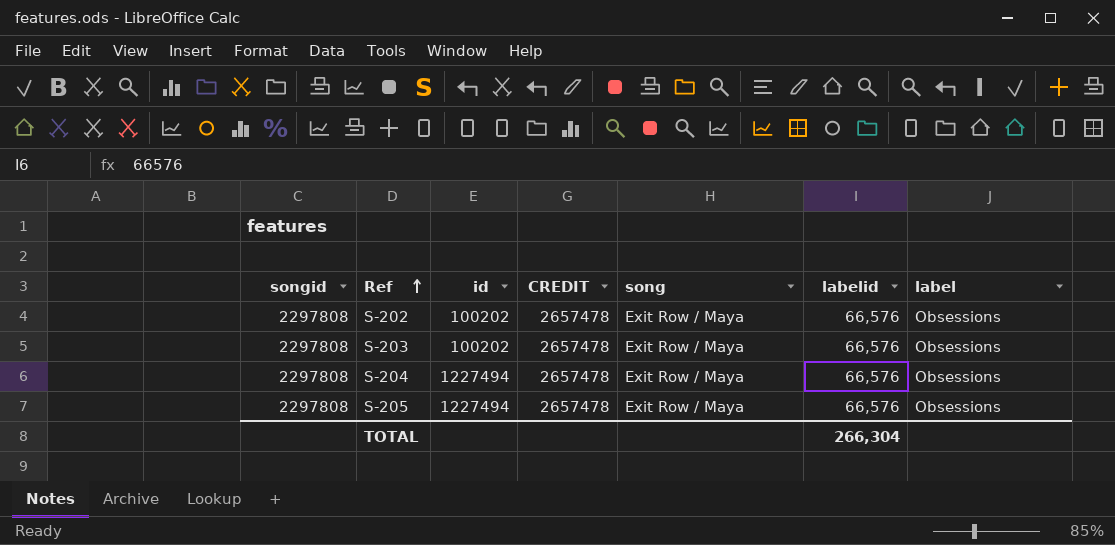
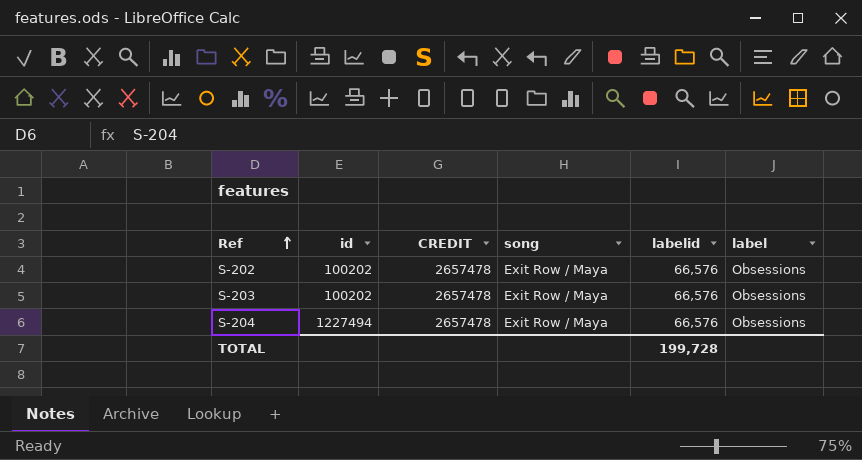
column songid | position: 1 -> none
row S-205: 2297808 | 1227494 | 2657478 | Exit Row / Maya | 66,576 | Obsessions -> none
TOTAL | labelid: 266,304 -> 199,728

